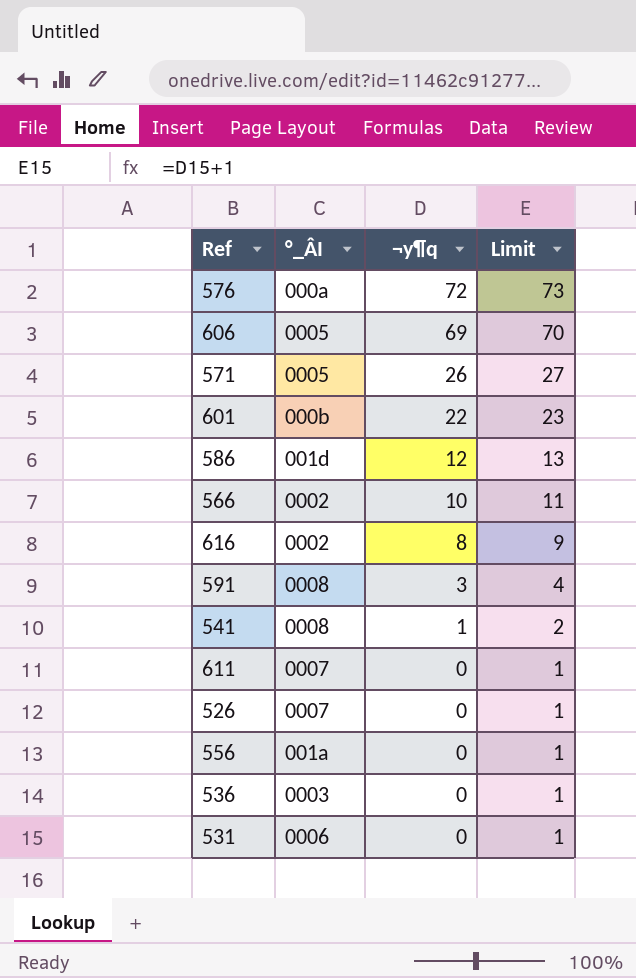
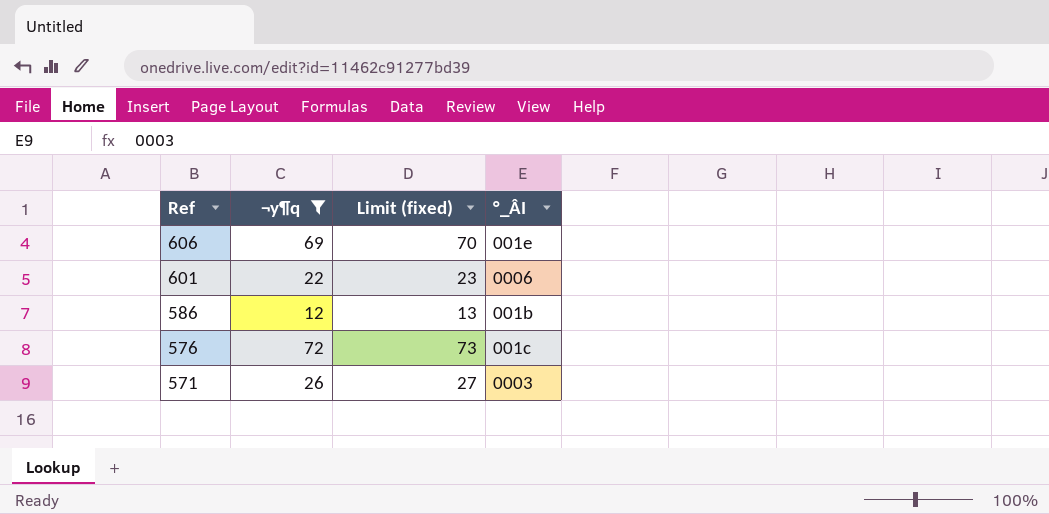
filter: none -> ¬y¶q >= 12
row order: ¬y¶q descending -> Ref descending
column name: Limit -> Limit (fixed)
column °_ÂI | position: 2 -> 4
606 | °_ÂI: 0005 -> 001e
601 | °_ÂI: 000b -> 0006
586 | °_ÂI: 001d -> 001b
576 | °_ÂI: 000a -> 001c
571 | °_ÂI: 0005 -> 0003

